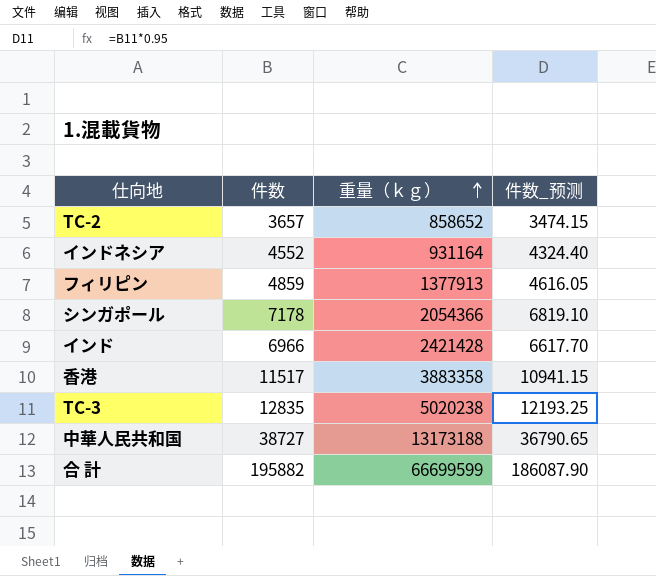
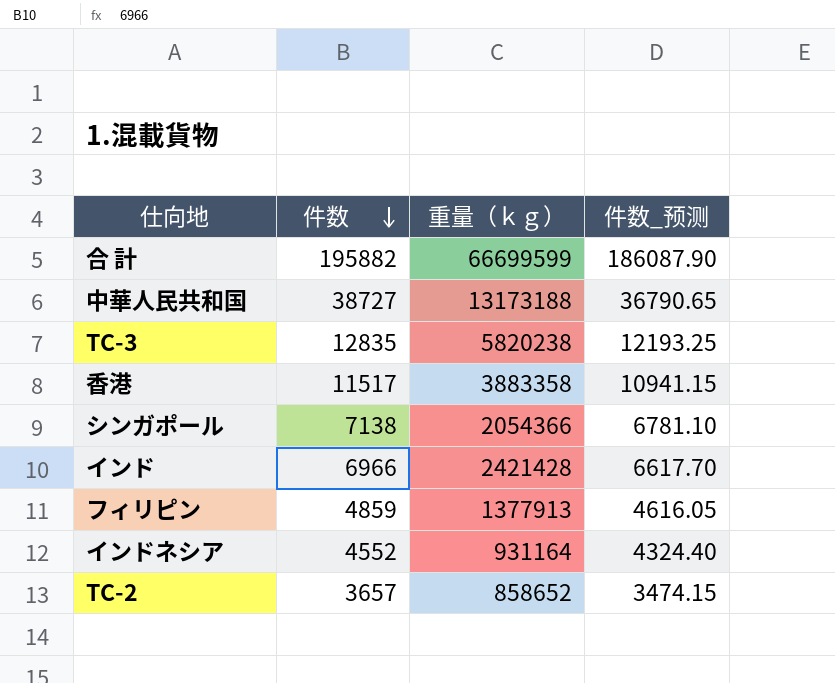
row order: 重量（ｋｇ） ascending -> 件数 descending
TC-3 | 重量（ｋｇ）: 5020238 -> 5820238
シンガポール | 件数: 7178 -> 7138
シンガポール | 件数_预测: 6819.10 -> 6781.10

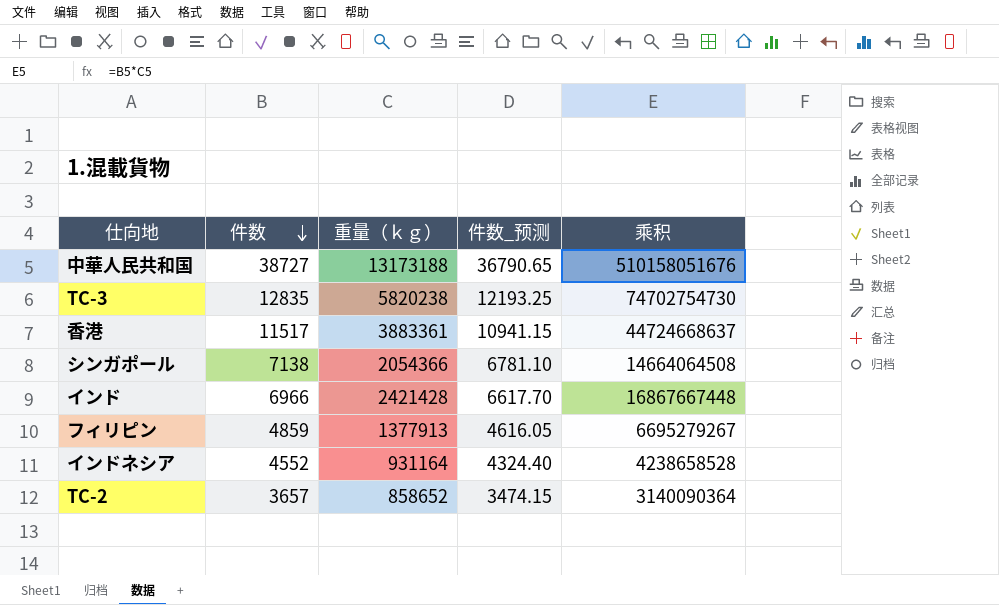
column 乘积 | formula: none -> [件数] * [重量（ｋｇ）]
row 合 計: 195882 | 66699599 | 186087.90 -> none
香港 | 重量（ｋｇ）: 3883358 -> 3883361

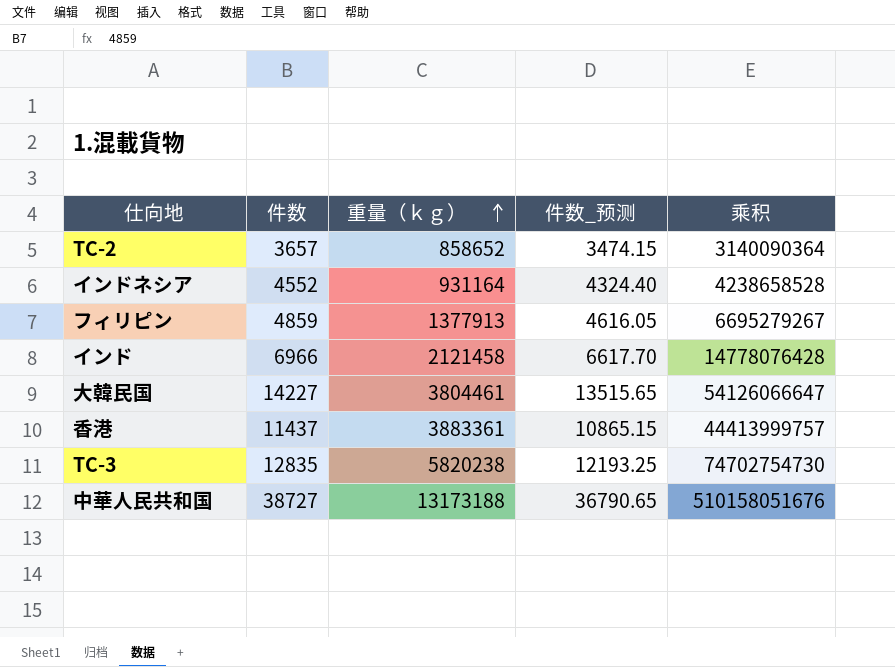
row order: 件数 descending -> 重量（ｋｇ） ascending
row シンガポール: 7138 | 2054366 | 6781.10 | 14664064508 -> none
インド | 重量（ｋｇ）: 2421428 -> 2121458
インド | 乘积: 16867667448 -> 14778076428
row 大韓民国: none -> 14227 | 3804461 | 13515.65 | 54126066647
香港 | 件数: 11517 -> 11437
香港 | 件数_预测: 10941.15 -> 10865.15
香港 | 乘积: 44724668637 -> 44413999757

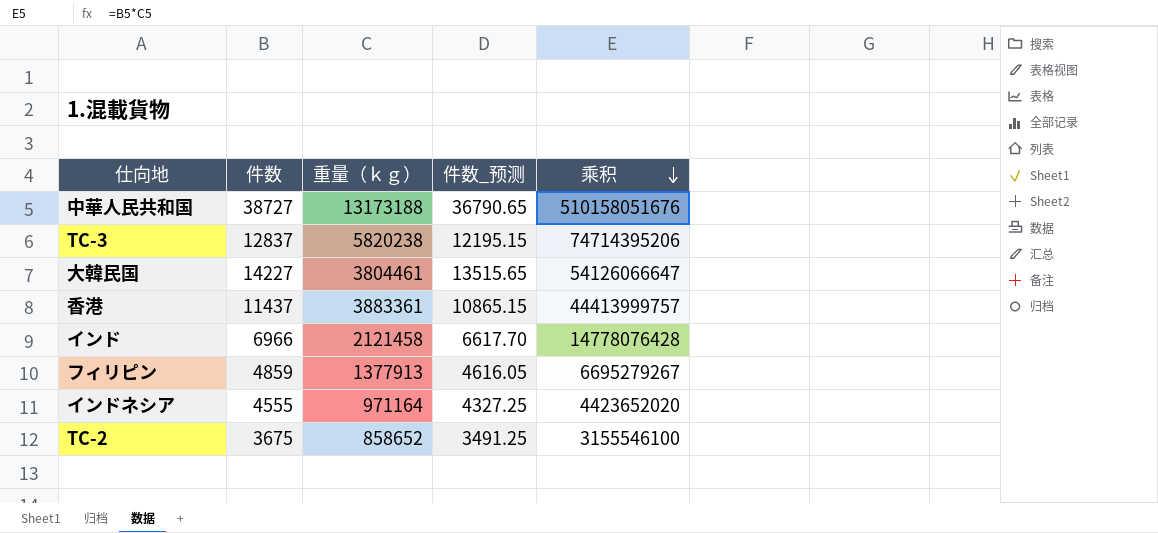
row order: 重量（ｋｇ） ascending -> 乘积 descending
TC-3 | 件数: 12835 -> 12837
TC-3 | 件数_预测: 12193.25 -> 12195.15
TC-3 | 乘积: 74702754730 -> 74714395206
インドネシア | 件数: 4552 -> 4555
インドネシア | 重量（ｋｇ）: 931164 -> 971164
インドネシア | 件数_预测: 4324.40 -> 4327.25
インドネシア | 乘积: 4238658528 -> 4423652020
TC-2 | 件数: 3657 -> 3675
TC-2 | 件数_预测: 3474.15 -> 3491.25
TC-2 | 乘积: 3140090364 -> 3155546100

